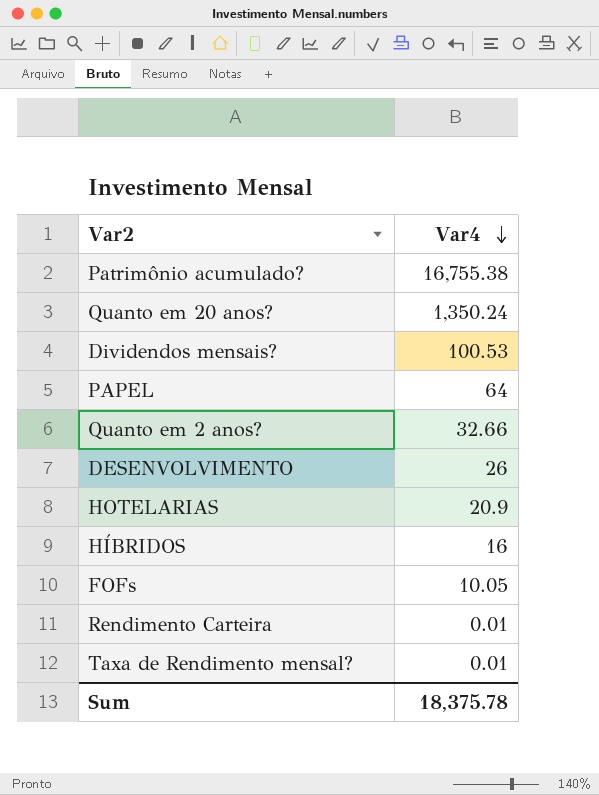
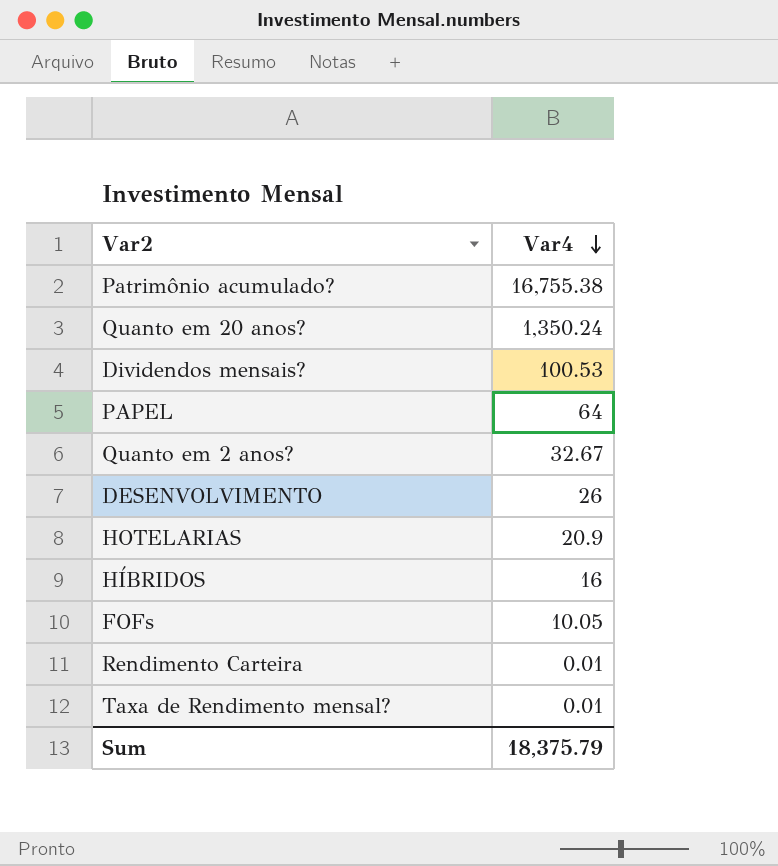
Quanto em 2 anos? | Var4: 32.66 -> 32.67
Sum | Var4: 18,375.78 -> 18,375.79

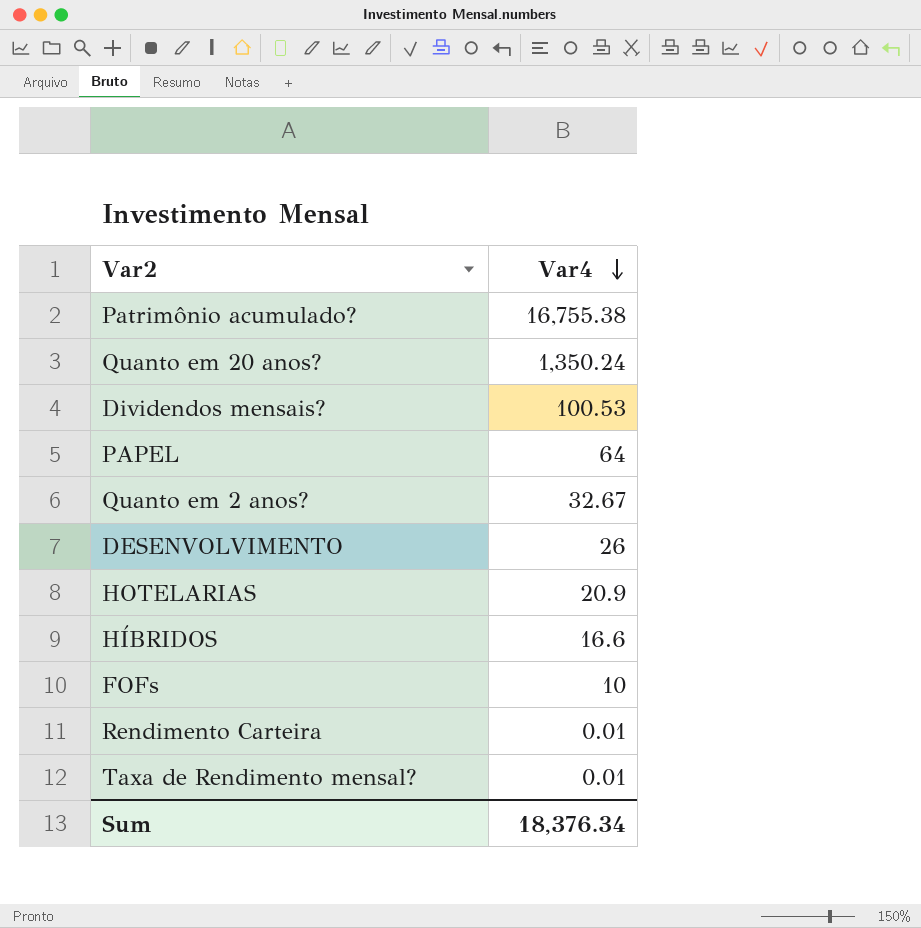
HÍBRIDOS | Var4: 16 -> 16.6
FOFs | Var4: 10.05 -> 10
Sum | Var4: 18,375.79 -> 18,376.34

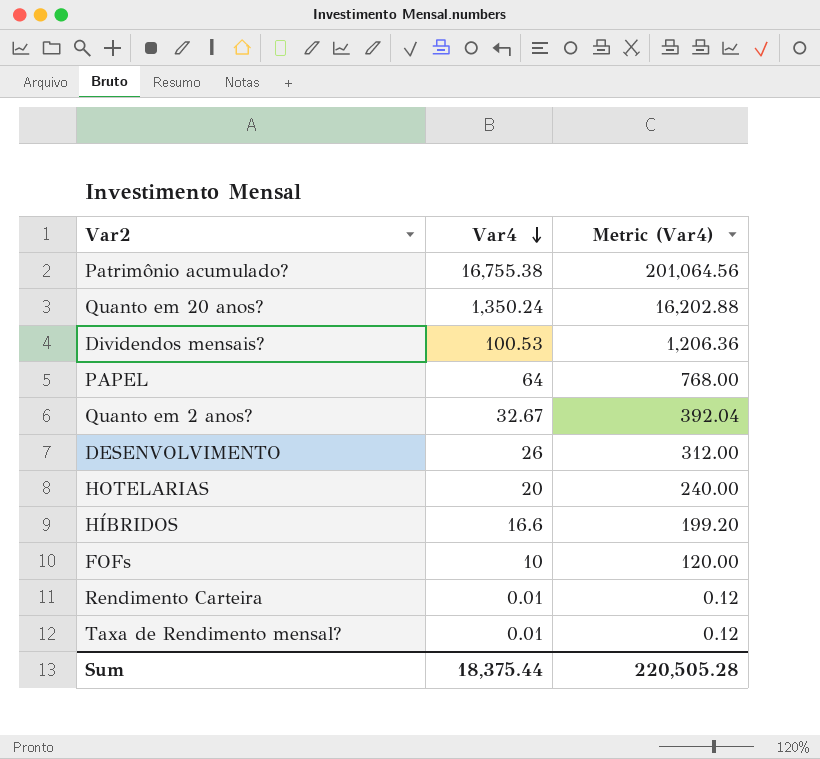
column Metric (Var4) | formula: none -> [Var4] * 12
HOTELARIAS | Var4: 20.9 -> 20
Sum | Var4: 18,376.34 -> 18,375.44

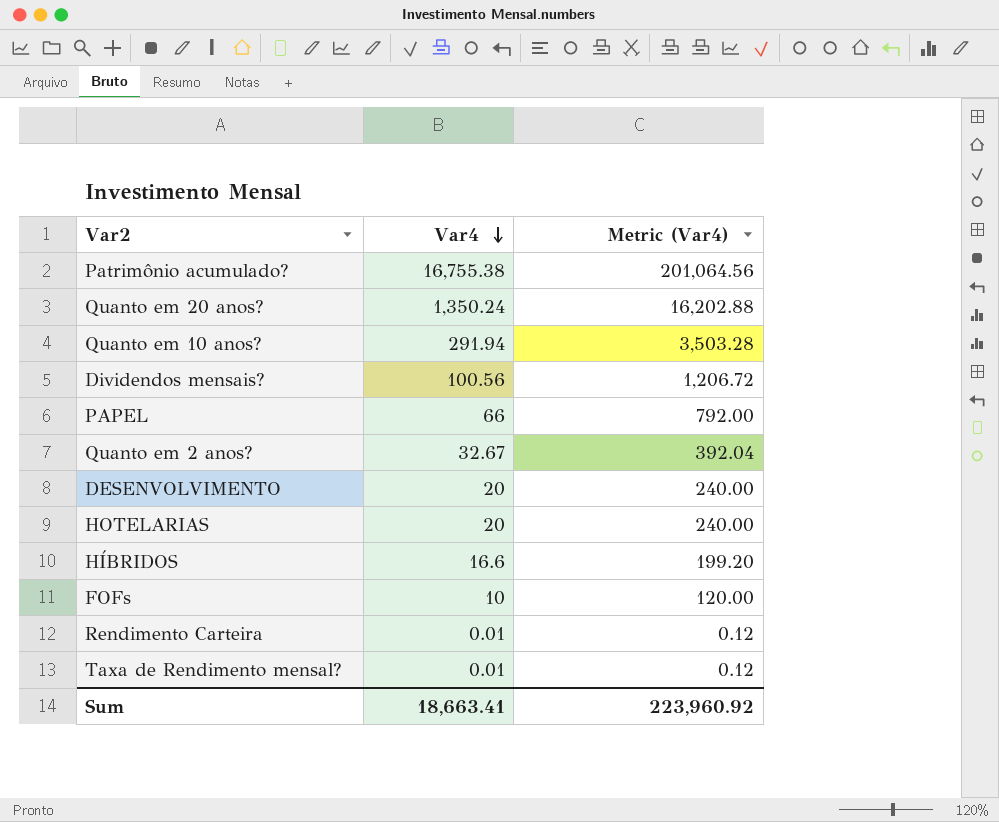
row Quanto em 10 anos?: none -> 291.94 | 3,503.28
Dividendos mensais? | Var4: 100.53 -> 100.56
Dividendos mensais? | Metric (Var4): 1,206.36 -> 1,206.72
PAPEL | Var4: 64 -> 66
PAPEL | Metric (Var4): 768.00 -> 792.00
DESENVOLVIMENTO | Var4: 26 -> 20
DESENVOLVIMENTO | Metric (Var4): 312.00 -> 240.00
Sum | Var4: 18,375.44 -> 18,663.41
Sum | Metric (Var4): 220,505.28 -> 223,960.92

